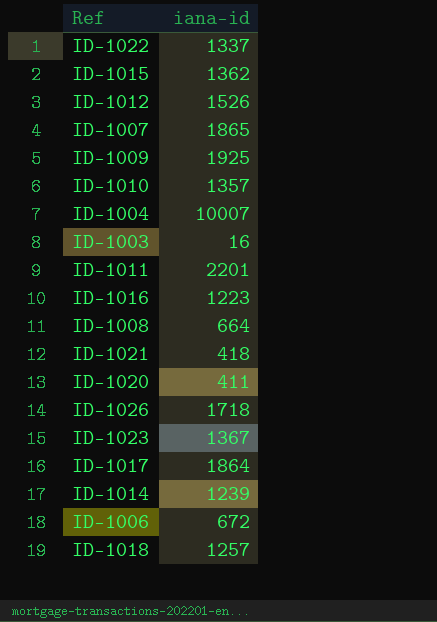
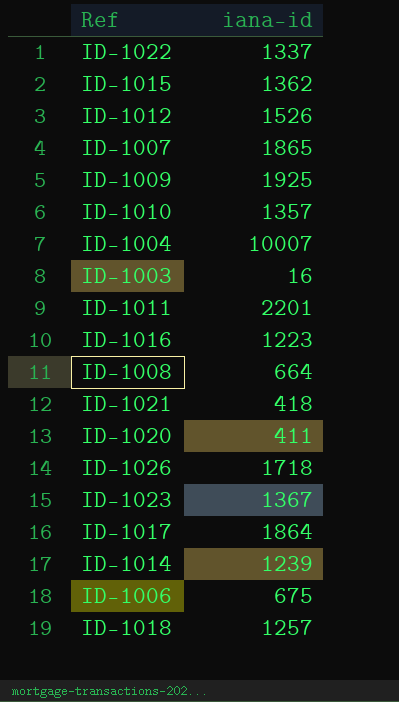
ID-1006 | iana-id: 672 -> 675

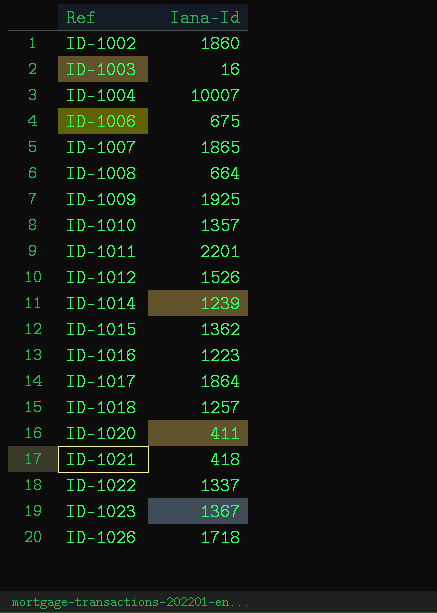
row order: none -> Ref ascending
column name: iana-id -> Iana-Id
row ID-1002: none -> 1860

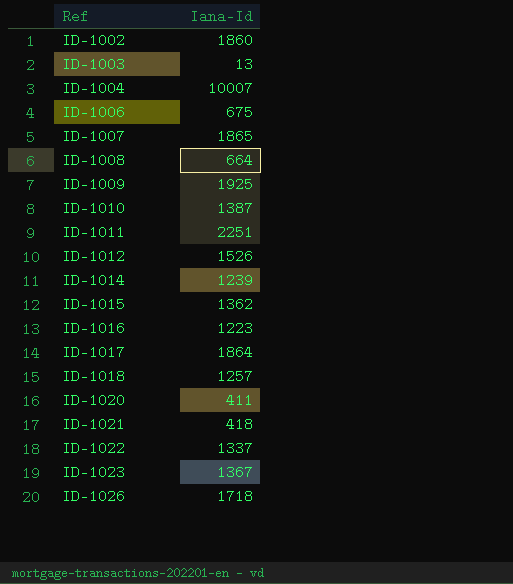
ID-1003 | Iana-Id: 16 -> 13
ID-1010 | Iana-Id: 1357 -> 1387
ID-1011 | Iana-Id: 2201 -> 2251

